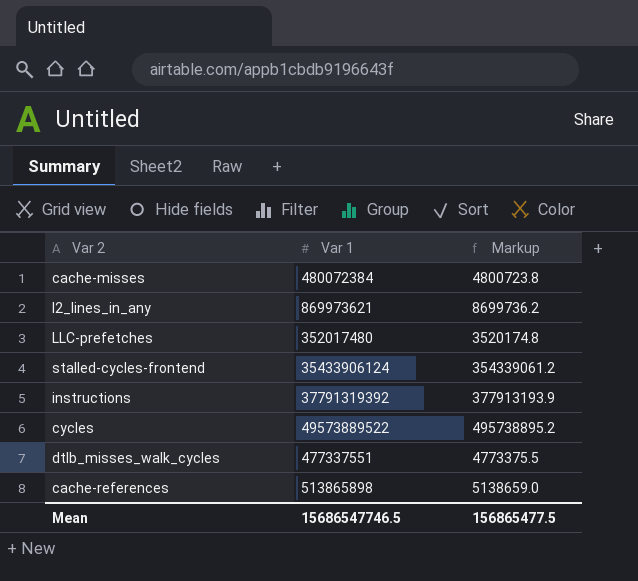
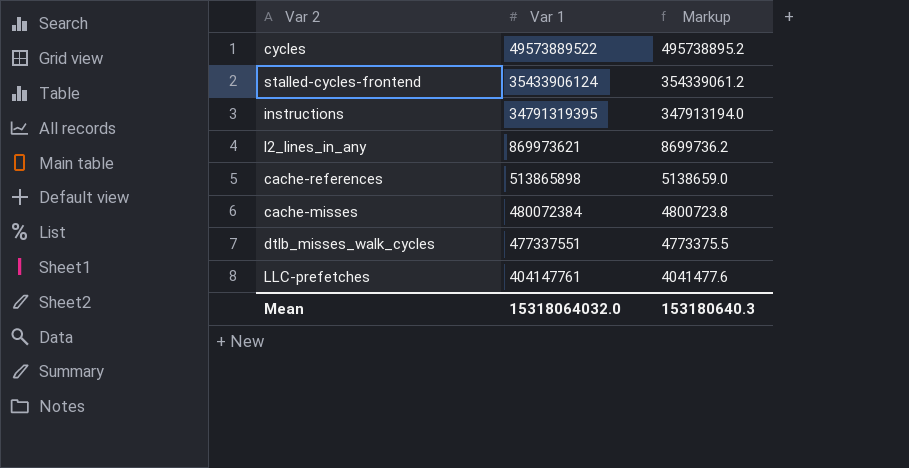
row order: none -> Var 1 descending
instructions | Var 1: 37791319392 -> 34791319395
instructions | Markup: 377913193.9 -> 347913194.0
LLC-prefetches | Var 1: 352017480 -> 404147761
LLC-prefetches | Markup: 3520174.8 -> 4041477.6
Mean | Var 1: 15686547746.5 -> 15318064032.0
Mean | Markup: 156865477.5 -> 153180640.3

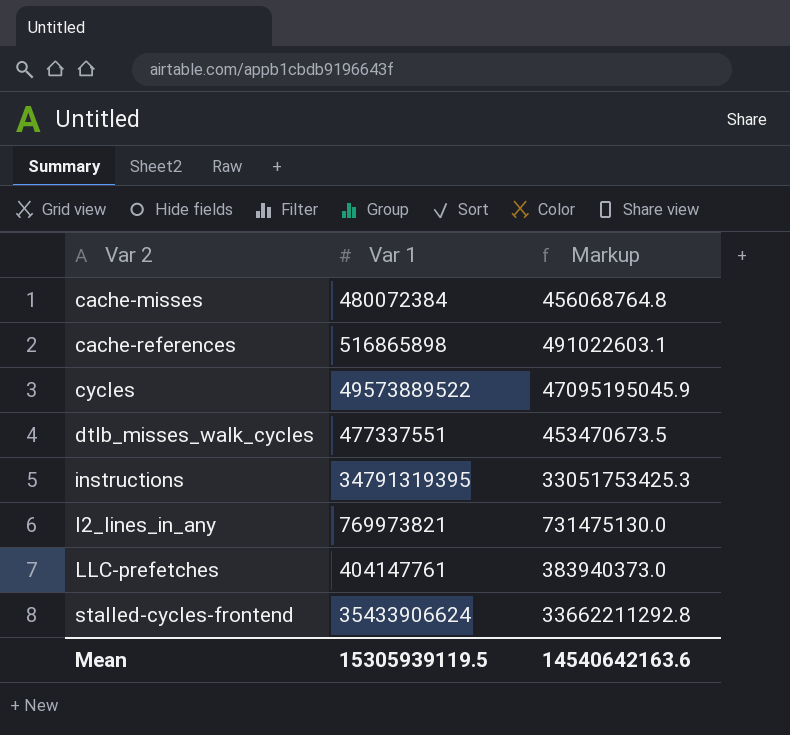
row order: Var 1 descending -> Var 2 ascending
column Markup | formula: [Var 1] * 0.01 -> [Var 1] * 0.95
cache-references | Var 1: 513865898 -> 516865898
l2_lines_in_any | Var 1: 869973621 -> 769973821
stalled-cycles-frontend | Var 1: 35433906124 -> 35433906624
Mean | Var 1: 15318064032.0 -> 15305939119.5
Mean | Markup: 153180640.3 -> 14540642163.6

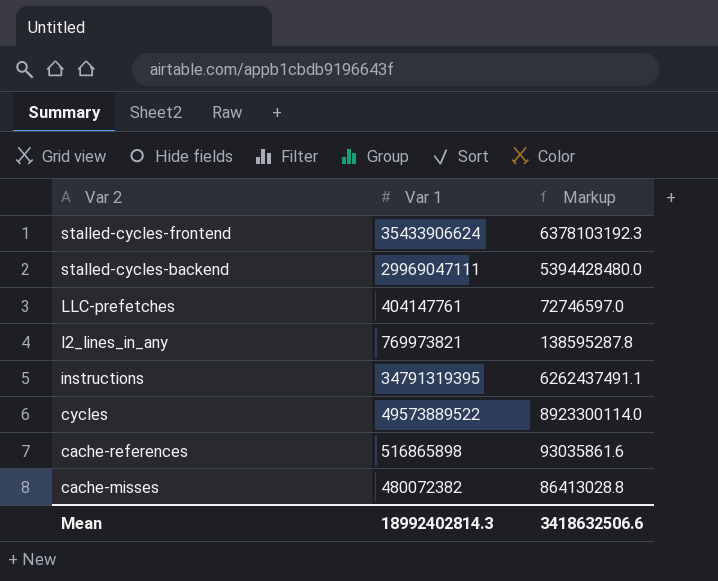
row order: Var 2 ascending -> Var 2 descending
column Markup | formula: [Var 1] * 0.95 -> [Var 1] * 0.18
row dtlb_misses_walk_cycles: 477337551 | 453470673.5 -> none
row stalled-cycles-backend: none -> 29969047111 | 5394428480.0
cache-misses | Var 1: 480072384 -> 480072382
Mean | Var 1: 15305939119.5 -> 18992402814.3
Mean | Markup: 14540642163.6 -> 3418632506.6

